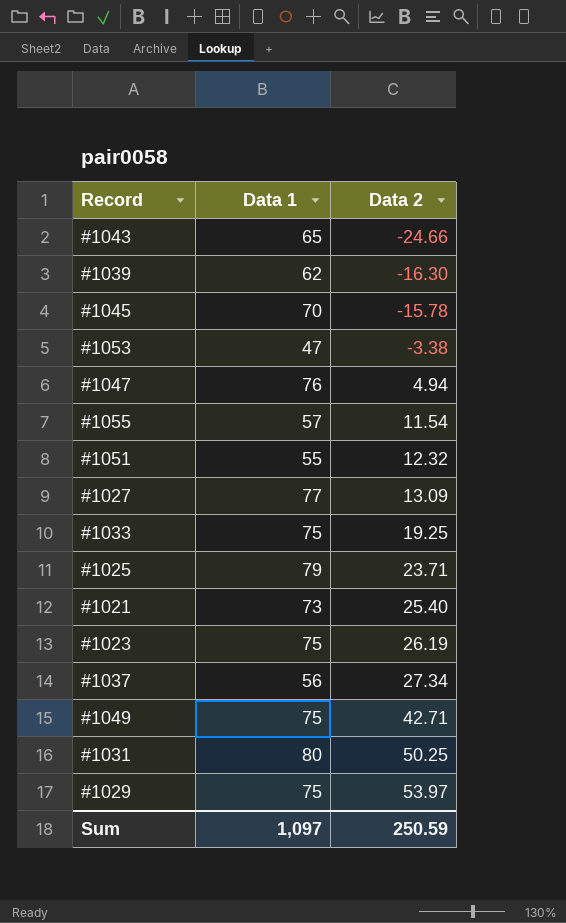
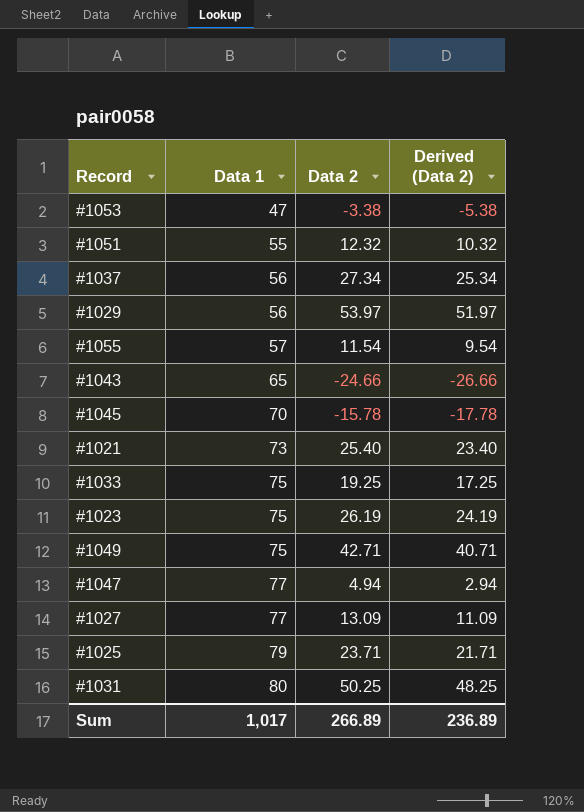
row order: Data 2 ascending -> Data 1 ascending
column Derived (Data 2) | formula: none -> [Data 2] - 2
row #1039: 62 | -16.30 -> none
#1029 | Data 1: 75 -> 56
#1047 | Data 1: 76 -> 77
Sum | Data 1: 1,097 -> 1,017
Sum | Data 2: 250.59 -> 266.89

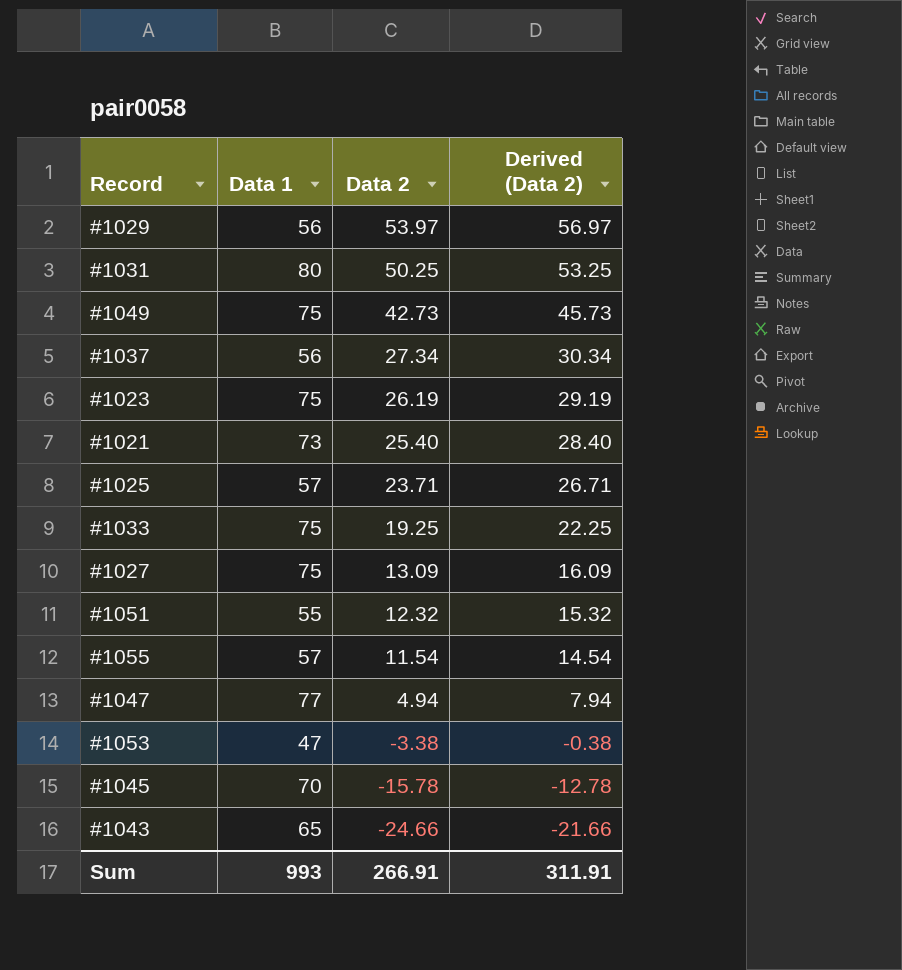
row order: Data 1 ascending -> Data 2 descending
column Derived (Data 2) | formula: [Data 2] - 2 -> [Data 2] + 3
#1049 | Data 2: 42.71 -> 42.73
#1025 | Data 1: 79 -> 57
#1027 | Data 1: 77 -> 75
Sum | Data 1: 1,017 -> 993
Sum | Data 2: 266.89 -> 266.91
Sum | Derived (Data 2): 236.89 -> 311.91

